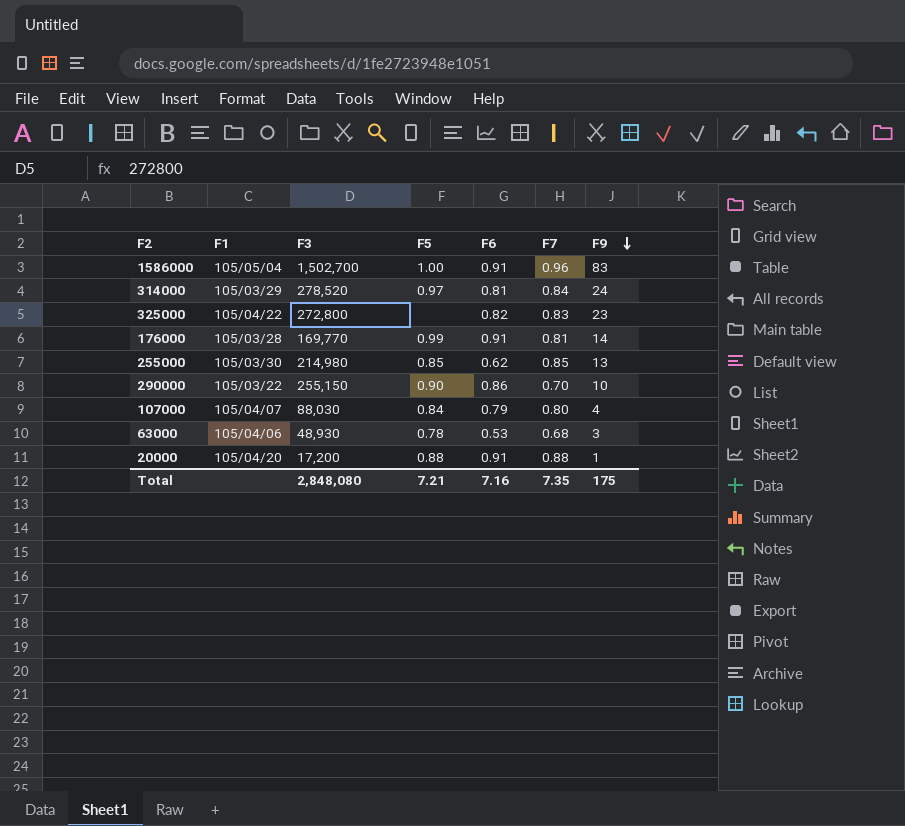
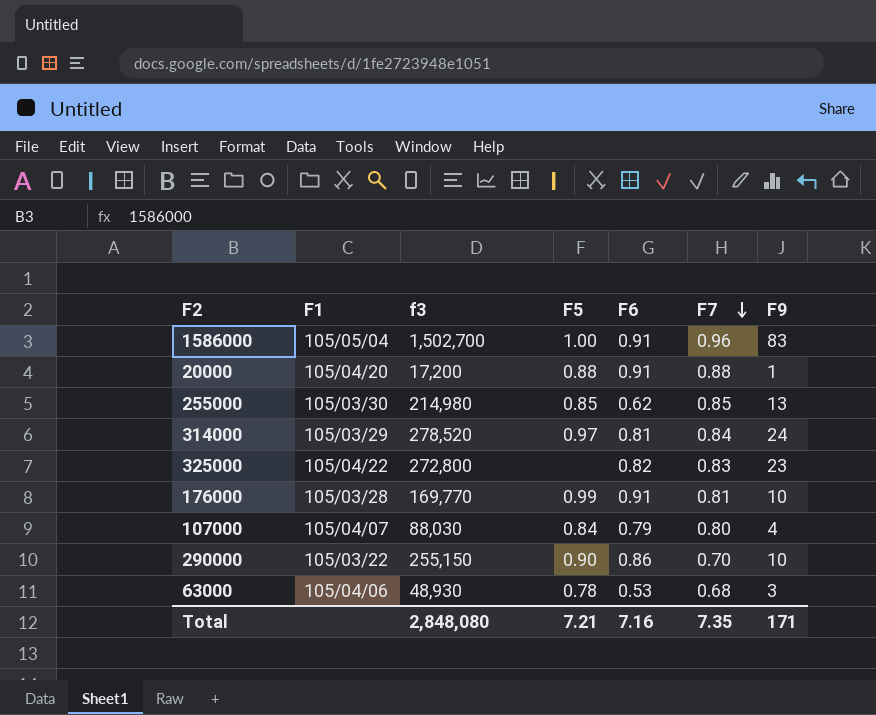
row order: F9 descending -> F7 descending
column name: F3 -> f3
176000 | F9: 14 -> 10
Total | F9: 175 -> 171

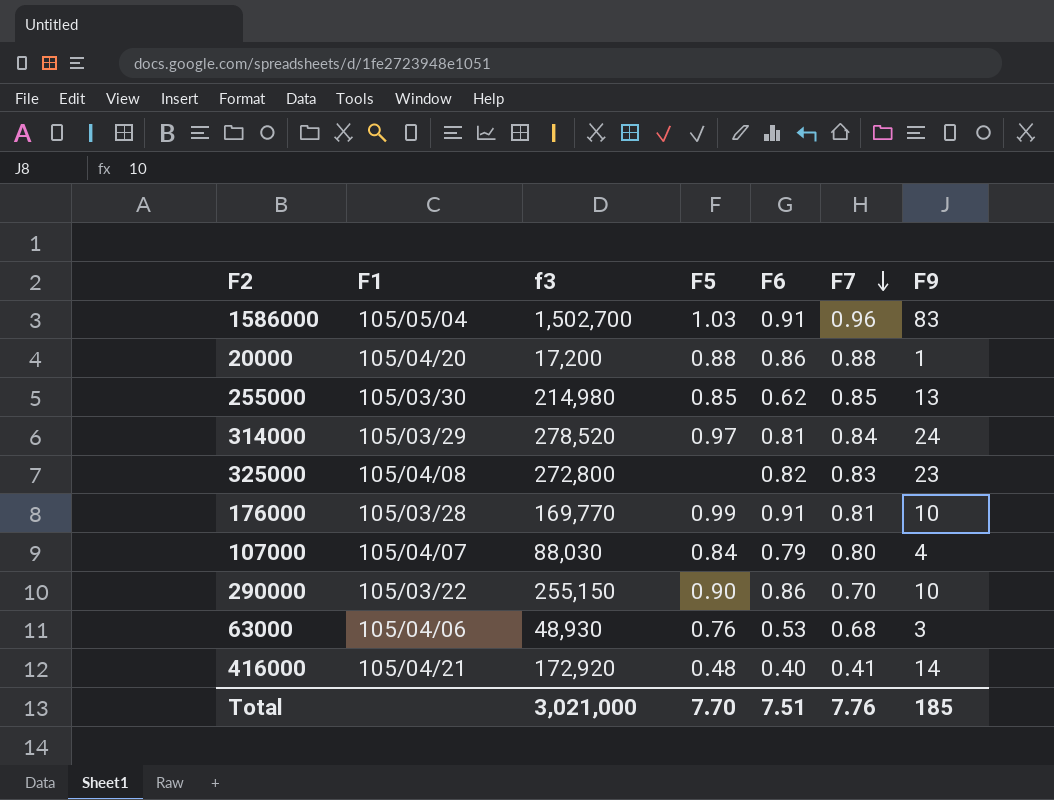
1586000 | F5: 1.00 -> 1.03
20000 | F6: 0.91 -> 0.86
325000 | F1: 105/04/22 -> 105/04/08
63000 | F5: 0.78 -> 0.76
row 416000: none -> 105/04/21 | 172,920 | 0.48 | 0.40 | 0.41 | 14
Total | f3: 2,848,080 -> 3,021,000
Total | F5: 7.21 -> 7.70
Total | F6: 7.16 -> 7.51
Total | F7: 7.35 -> 7.76
Total | F9: 171 -> 185

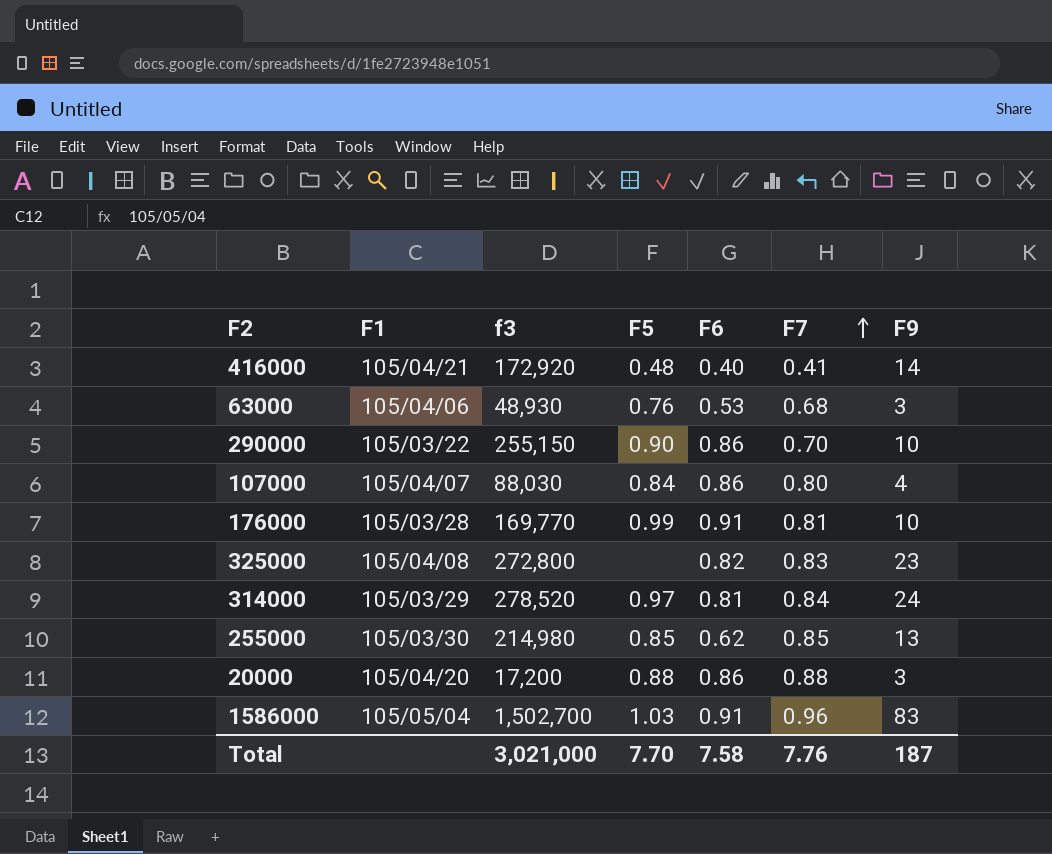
row order: F7 descending -> F7 ascending
107000 | F6: 0.79 -> 0.86
20000 | F9: 1 -> 3
Total | F6: 7.51 -> 7.58
Total | F9: 185 -> 187

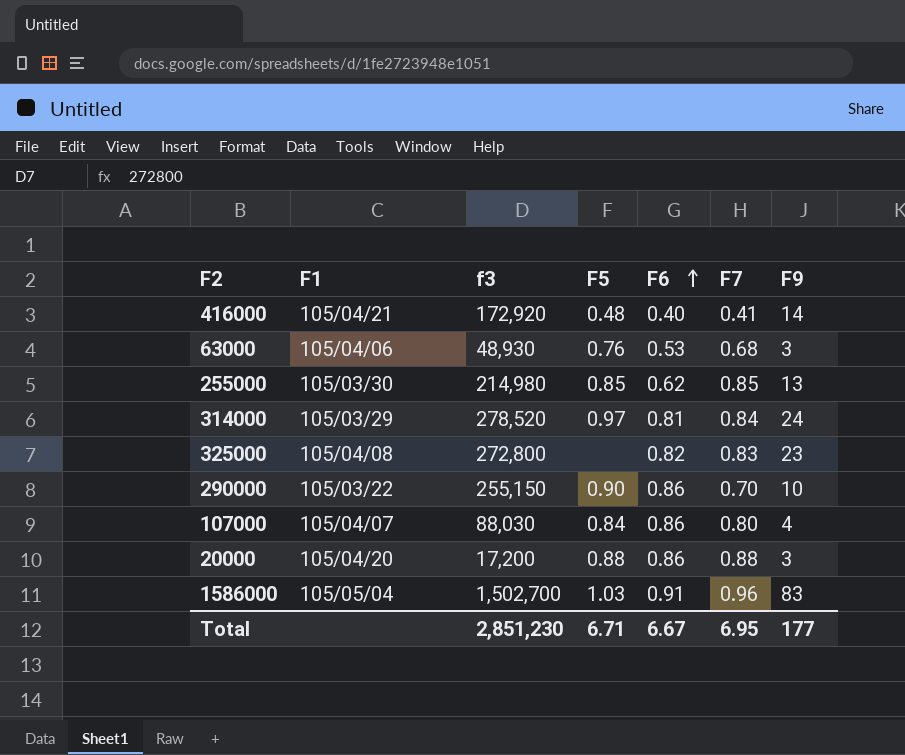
row order: F7 ascending -> F6 ascending
row 176000: 105/03/28 | 169,770 | 0.99 | 0.91 | 0.81 | 10 -> none
Total | f3: 3,021,000 -> 2,851,230
Total | F5: 7.70 -> 6.71
Total | F6: 7.58 -> 6.67
Total | F7: 7.76 -> 6.95
Total | F9: 187 -> 177

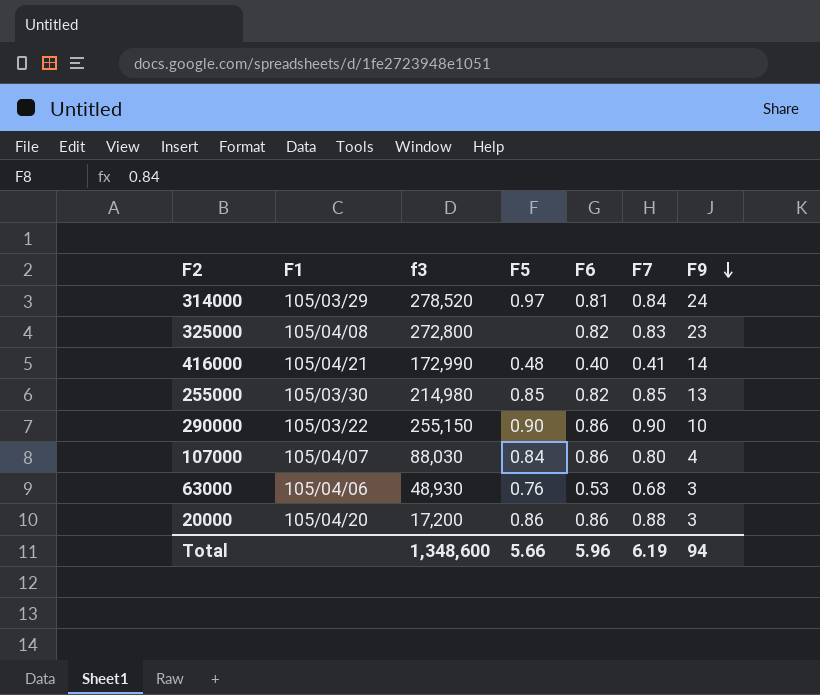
row order: F6 ascending -> F9 descending
row 1586000: 105/05/04 | 1,502,700 | 1.03 | 0.91 | 0.96 | 83 -> none
416000 | f3: 172,920 -> 172,990
255000 | F6: 0.62 -> 0.82
290000 | F7: 0.70 -> 0.90
20000 | F5: 0.88 -> 0.86
Total | f3: 2,851,230 -> 1,348,600
Total | F5: 6.71 -> 5.66
Total | F6: 6.67 -> 5.96
Total | F7: 6.95 -> 6.19
Total | F9: 177 -> 94

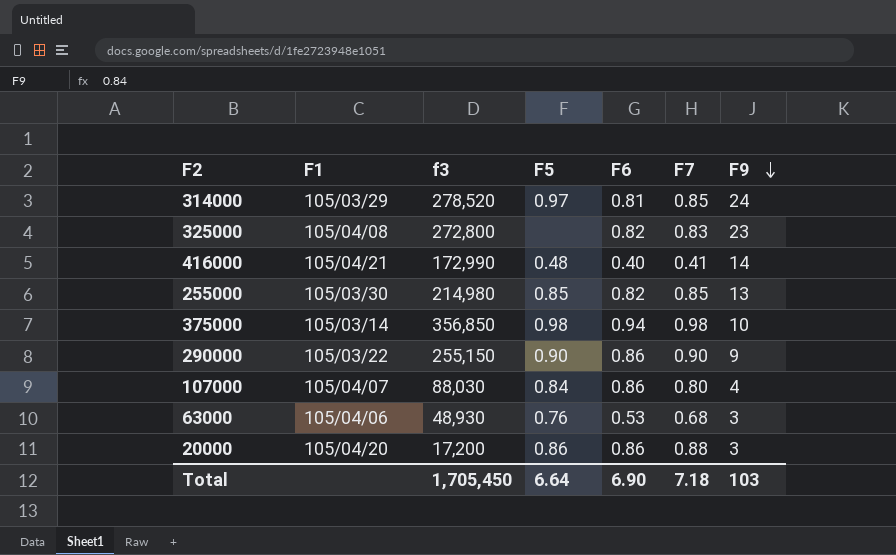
314000 | F7: 0.84 -> 0.85
row 375000: none -> 105/03/14 | 356,850 | 0.98 | 0.94 | 0.98 | 10
290000 | F9: 10 -> 9
Total | f3: 1,348,600 -> 1,705,450
Total | F5: 5.66 -> 6.64
Total | F6: 5.96 -> 6.90
Total | F7: 6.19 -> 7.18
Total | F9: 94 -> 103

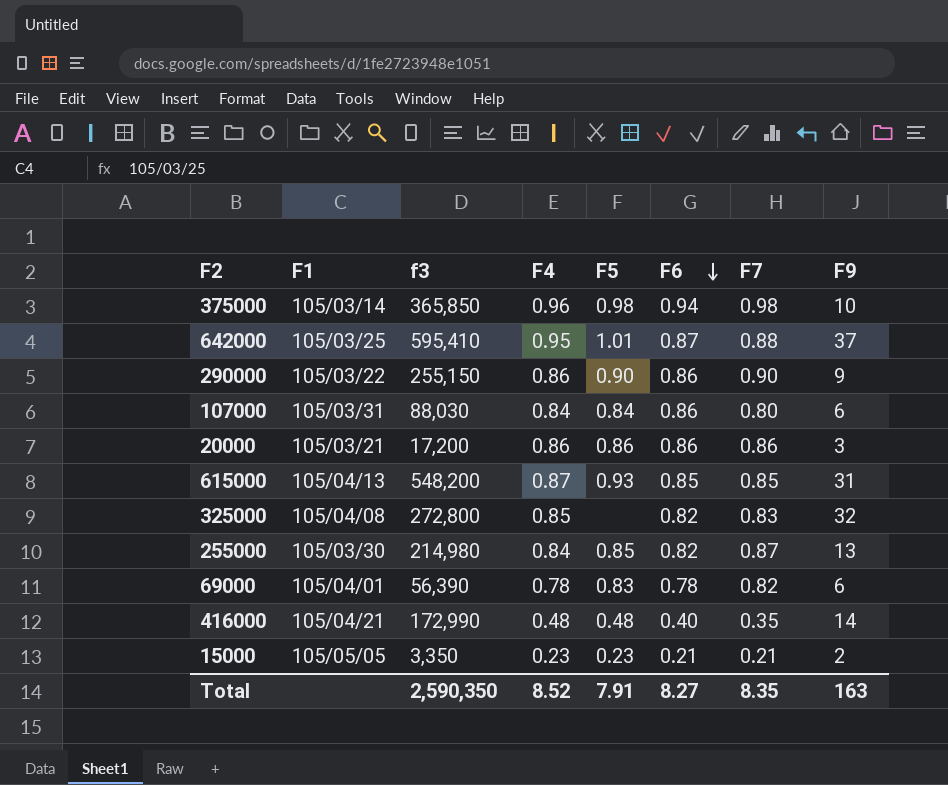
row order: F9 descending -> F6 descending
column F4 | position: none -> 4
row 314000: 105/03/29 | 278,520 | 0.97 | 0.81 | 0.85 | 24 -> none
row 63000: 105/04/06 | 48,930 | 0.76 | 0.53 | 0.68 | 3 -> none
375000 | f3: 356,850 -> 365,850
row 642000: none -> 105/03/25 | 595,410 | 0.95 | 1.01 | 0.87 | 0.88 | 37
107000 | F1: 105/04/07 -> 105/03/31
107000 | F9: 4 -> 6
20000 | F1: 105/04/20 -> 105/03/21
20000 | F7: 0.88 -> 0.86
row 615000: none -> 105/04/13 | 548,200 | 0.87 | 0.93 | 0.85 | 0.85 | 31
325000 | F9: 23 -> 32
255000 | F7: 0.85 -> 0.87
row 69000: none -> 105/04/01 | 56,390 | 0.78 | 0.83 | 0.78 | 0.82 | 6
416000 | F7: 0.41 -> 0.35
row 15000: none -> 105/05/05 | 3,350 | 0.23 | 0.23 | 0.21 | 0.21 | 2
Total | f3: 1,705,450 -> 2,590,350
Total | F5: 6.64 -> 7.91
Total | F6: 6.90 -> 8.27
Total | F7: 7.18 -> 8.35
Total | F9: 103 -> 163

